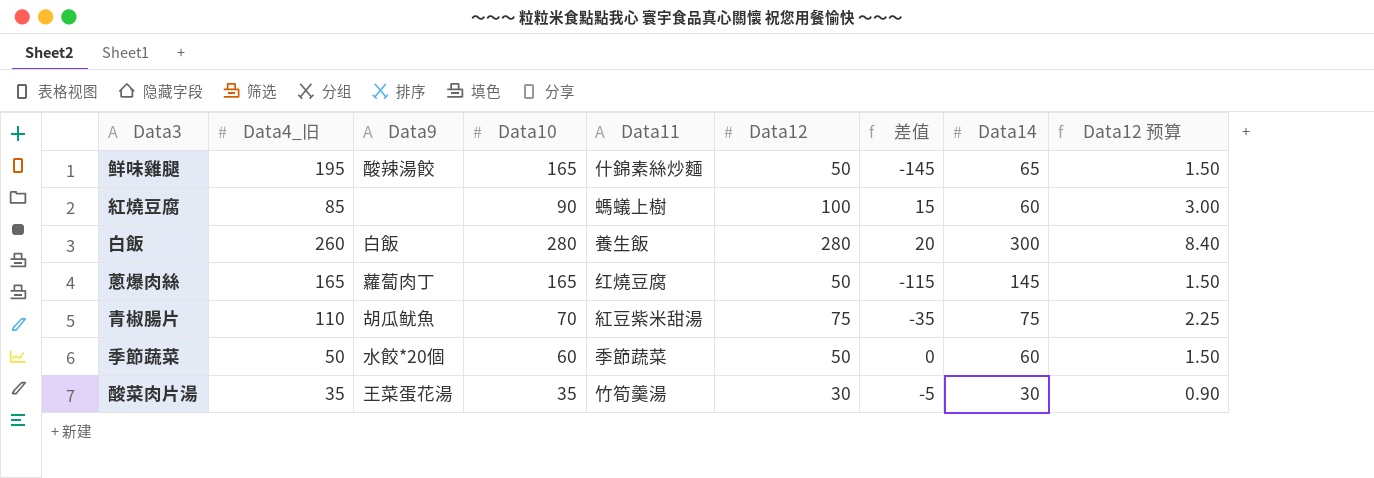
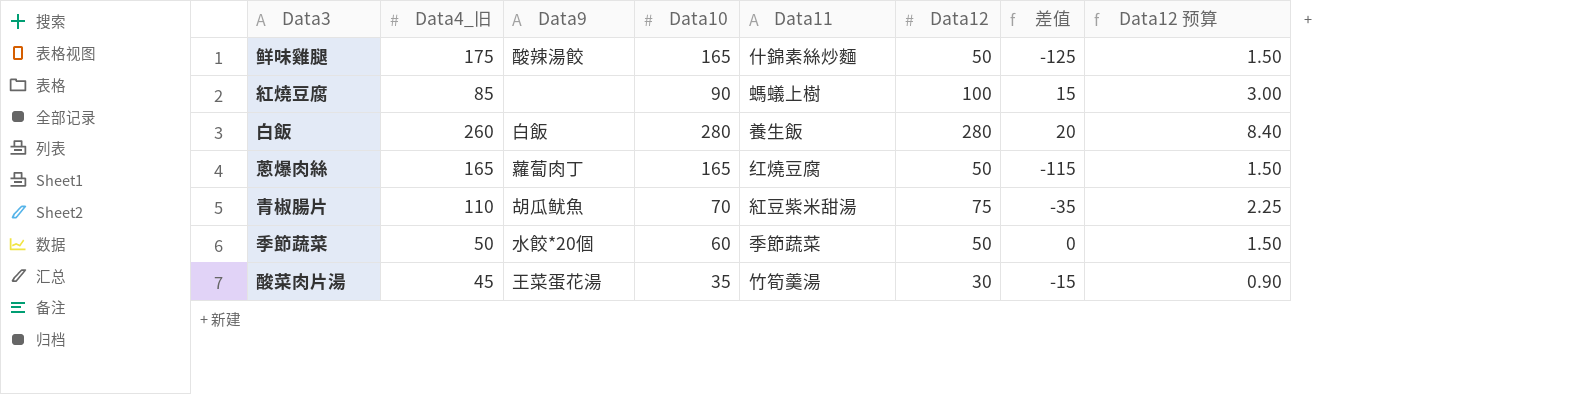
column Data14 | position: 8 -> none
鲜味雞腿 | Data4_旧: 195 -> 175
鲜味雞腿 | 差值: -145 -> -125
酸菜肉片湯 | Data4_旧: 35 -> 45
酸菜肉片湯 | 差值: -5 -> -15

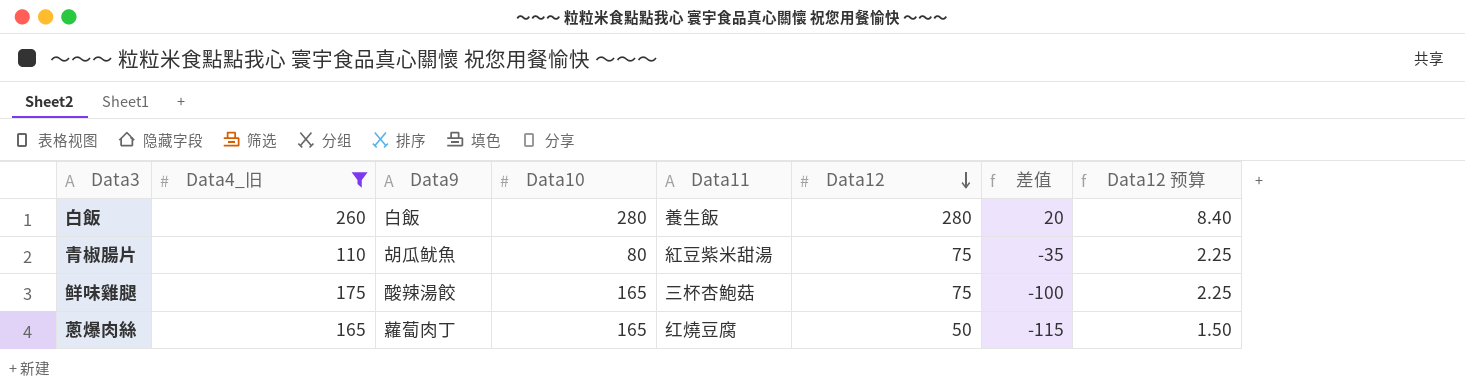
filter: none -> Data4_旧 >= 110
row order: none -> Data12 descending
青椒腸片 | Data10: 70 -> 80
鲜味雞腿 | Data11: 什錦素絲炒麵 -> 三杯杏鮑菇
鲜味雞腿 | Data12: 50 -> 75
鲜味雞腿 | 差值: -125 -> -100
鲜味雞腿 | Data12 预算: 1.50 -> 2.25

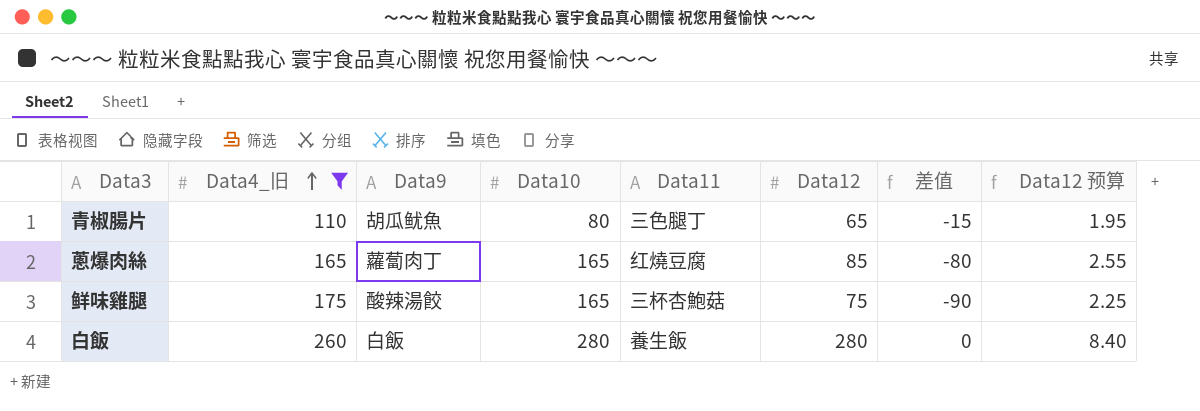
row order: Data12 descending -> Data4_旧 ascending
column 差值 | formula: [Data12] - [Data4_旧] -> [Data12] - [Data10]
青椒腸片 | Data11: 紅豆紫米甜湯 -> 三色腿丁
青椒腸片 | Data12: 75 -> 65
青椒腸片 | Data12 预算: 2.25 -> 1.95
蔥爆肉絲 | Data12: 50 -> 85
蔥爆肉絲 | Data12 预算: 1.50 -> 2.55

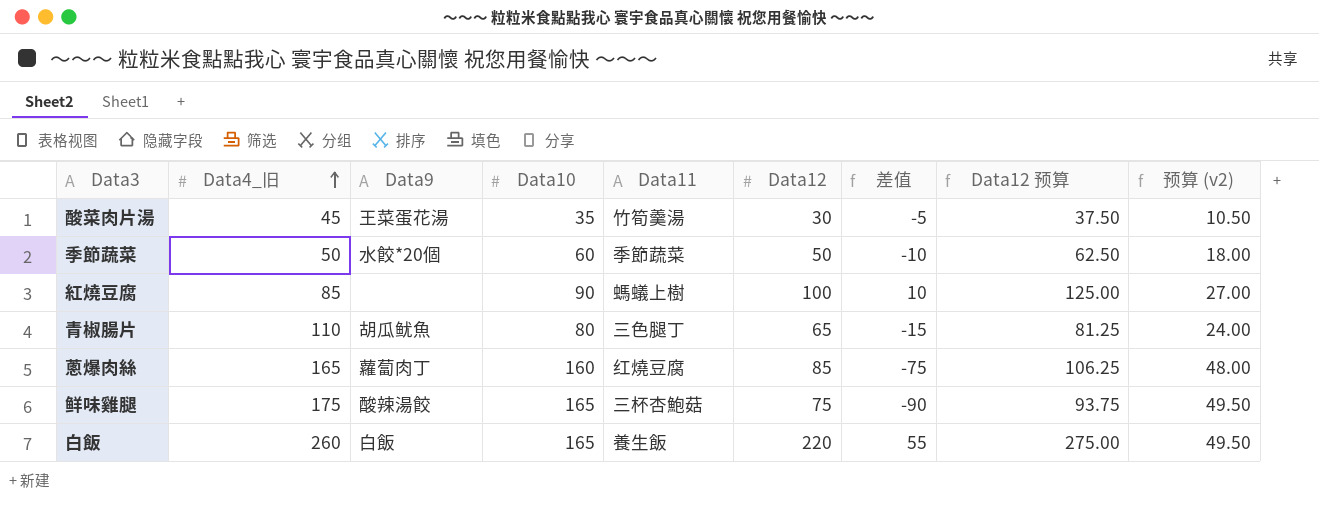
filter: Data4_旧 >= 110 -> none
column Data12 预算 | formula: [Data12] * 0.03 -> [Data12] * 1.25
column 预算 (v2) | formula: none -> [Data10] * 0.3
蔥爆肉絲 | Data10: 165 -> 160
蔥爆肉絲 | 差值: -80 -> -75
白飯 | Data10: 280 -> 165
白飯 | Data12: 280 -> 220
白飯 | 差值: 0 -> 55

